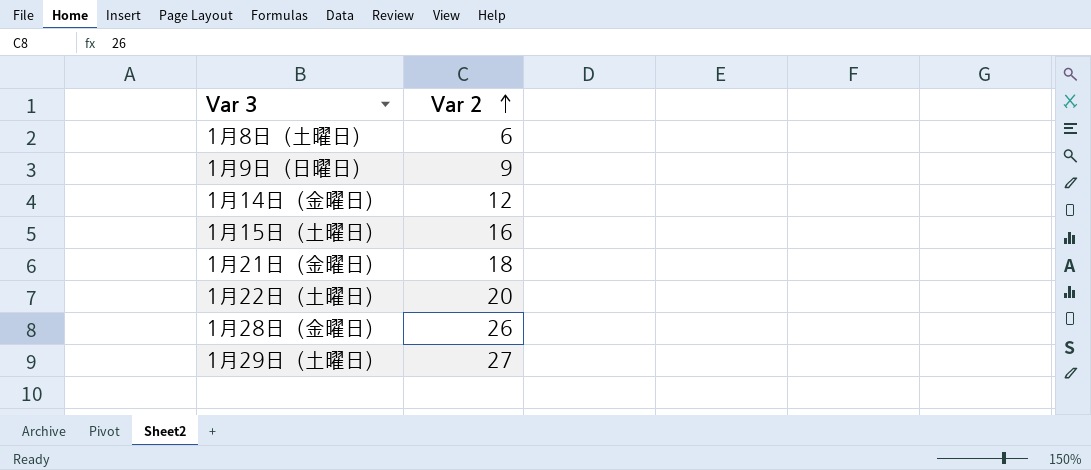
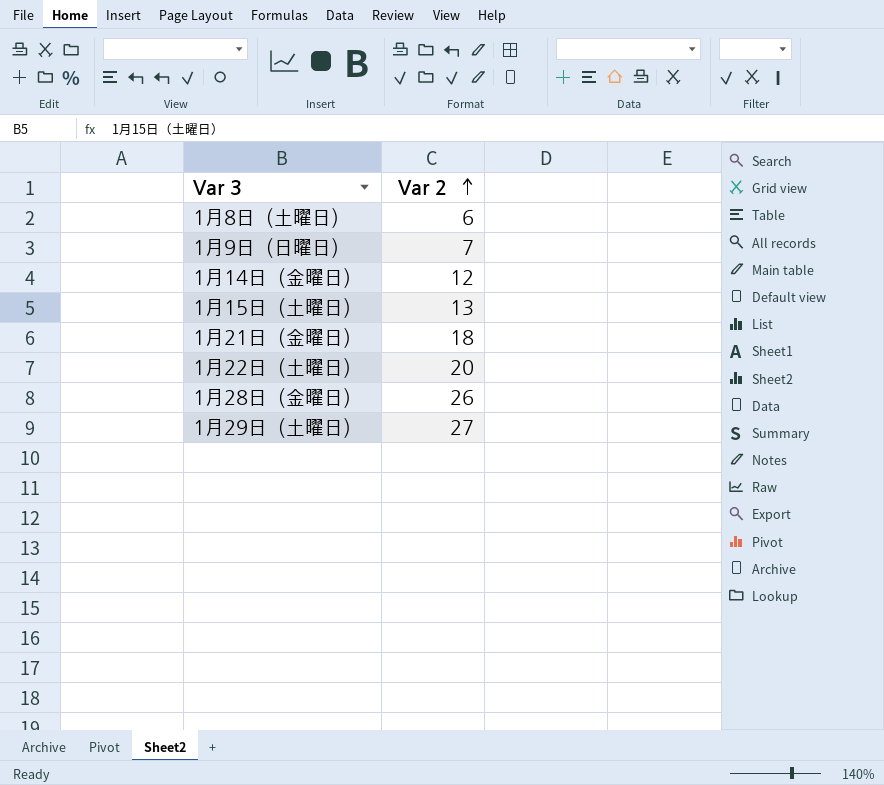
1月9日（日曜日） | Var 2: 9 -> 7
1月15日（土曜日） | Var 2: 16 -> 13

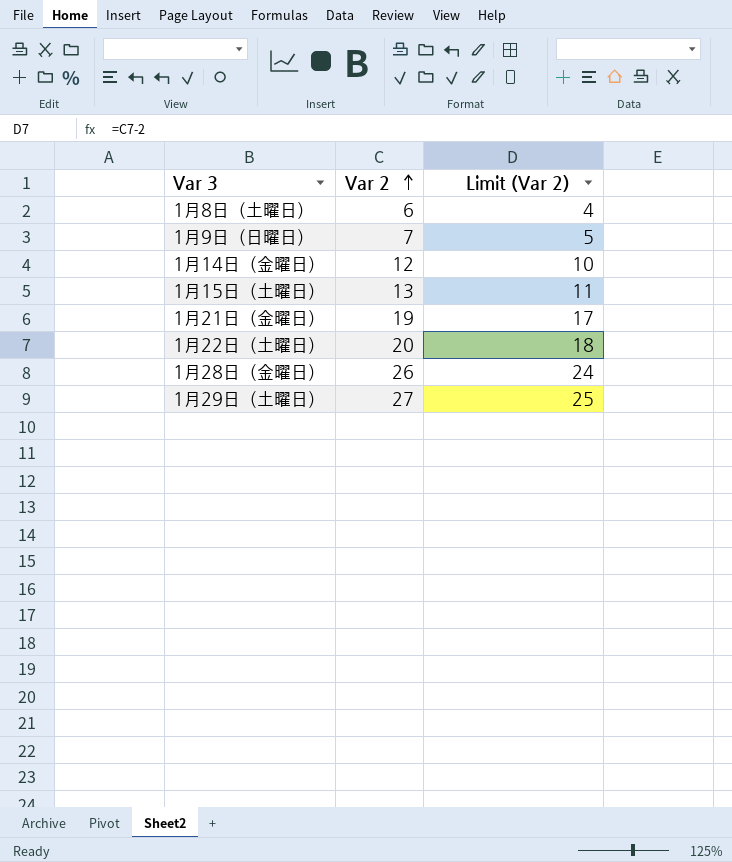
column Limit (Var 2) | formula: none -> [Var 2] - 2
1月21日（金曜日） | Var 2: 18 -> 19

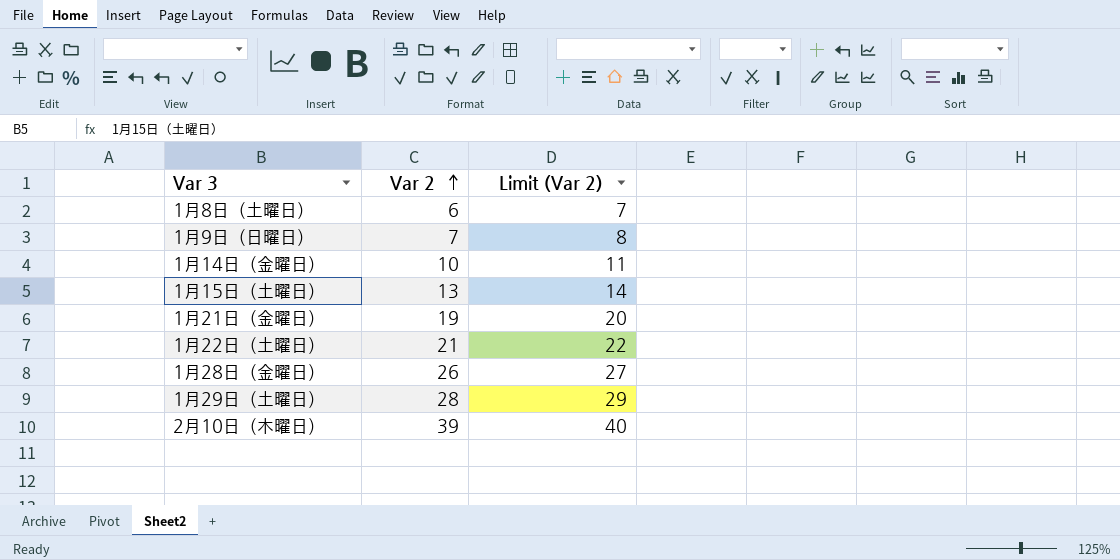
column Limit (Var 2) | formula: [Var 2] - 2 -> [Var 2] + 1
1月14日（金曜日） | Var 2: 12 -> 10
1月22日（土曜日） | Var 2: 20 -> 21
1月29日（土曜日） | Var 2: 27 -> 28
row 2月10日（木曜日）: none -> 39 | 40

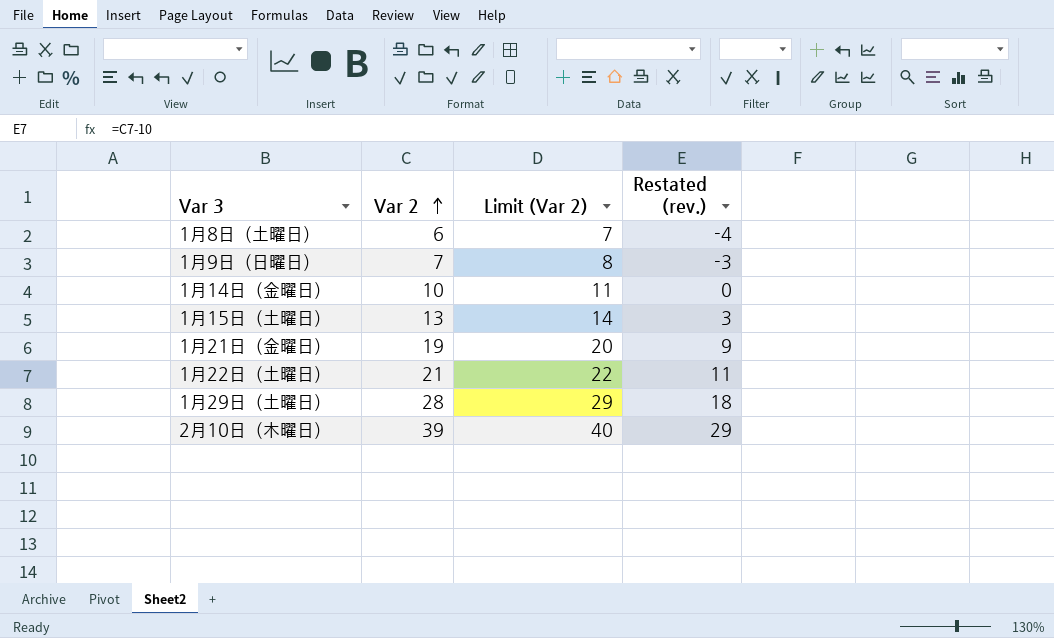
column Restated (rev.) | formula: none -> [Var 2] - 10
row 1月28日（金曜日）: 26 | 27 -> none

